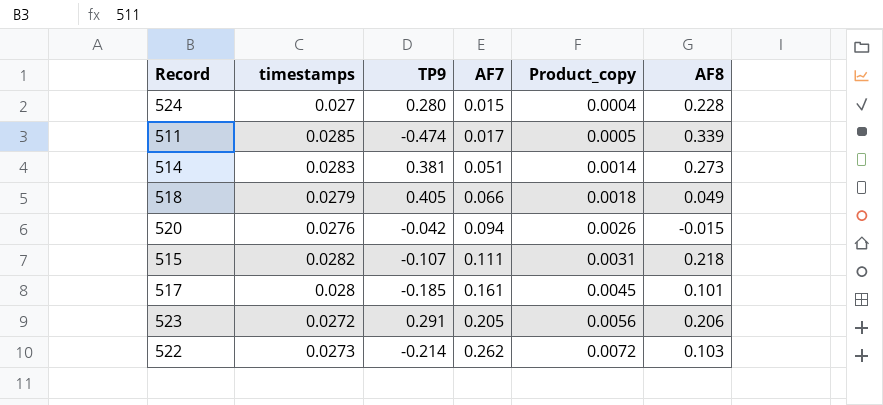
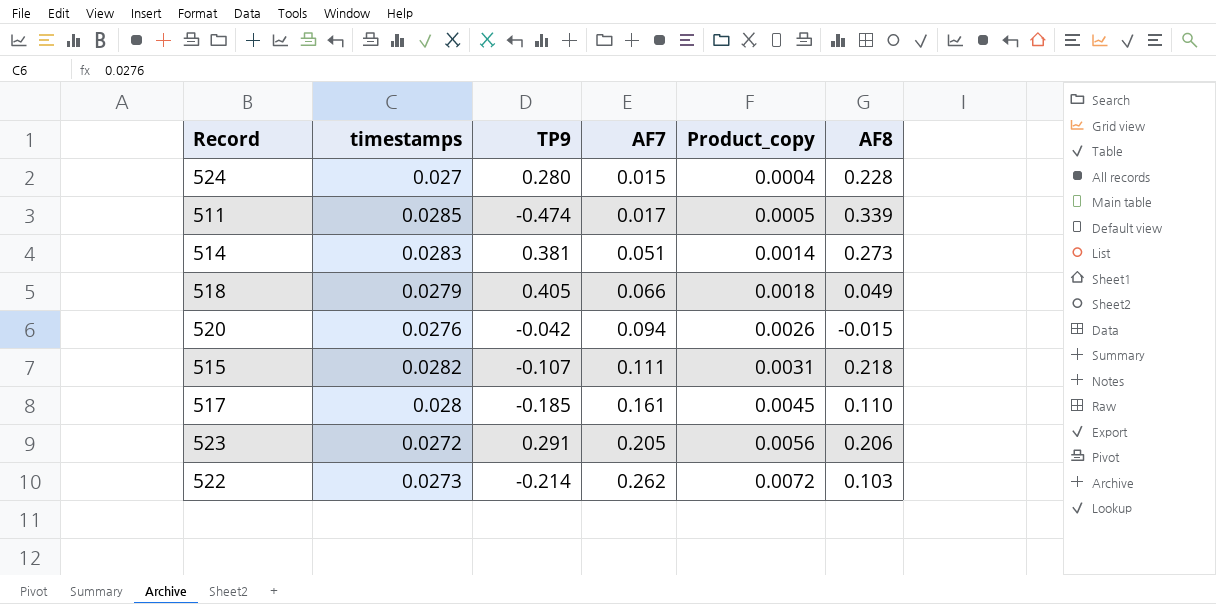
517 | AF8: 0.101 -> 0.110

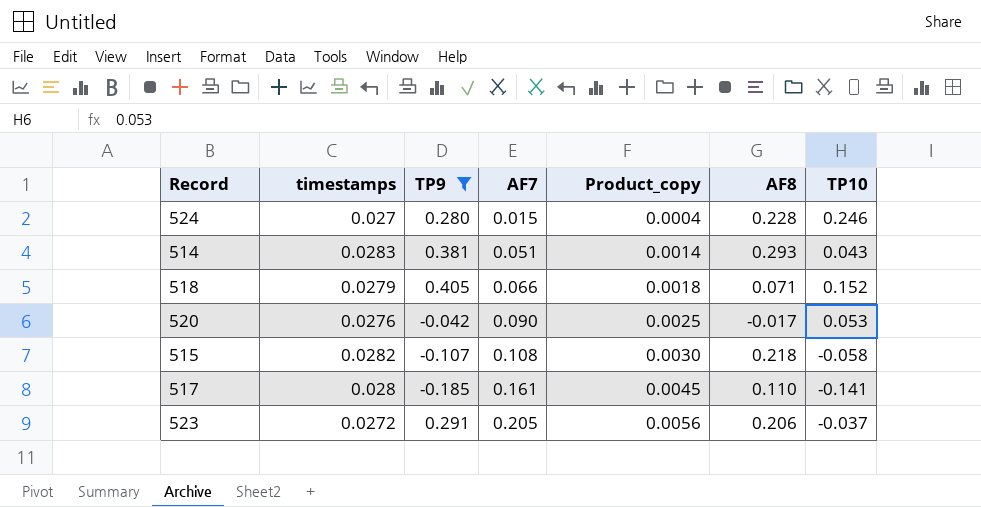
filter: none -> TP9 >= -0.185
column TP10 | position: none -> 7
514 | AF8: 0.273 -> 0.293
518 | AF8: 0.049 -> 0.071
520 | AF7: 0.094 -> 0.090
520 | Product_copy: 0.0026 -> 0.0025
520 | AF8: -0.015 -> -0.017
515 | AF7: 0.111 -> 0.108
515 | Product_copy: 0.0031 -> 0.0030

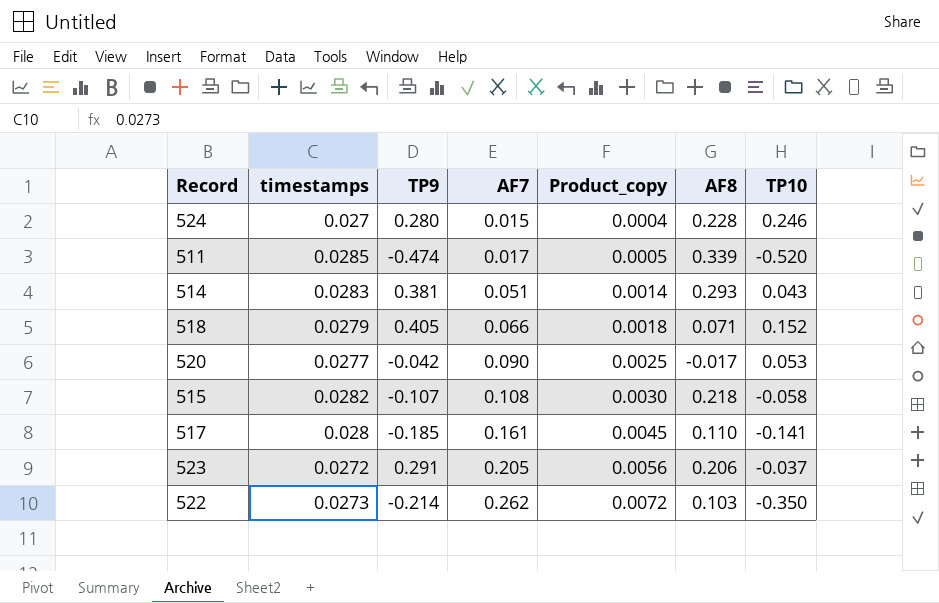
filter: TP9 >= -0.185 -> none
520 | timestamps: 0.0276 -> 0.0277

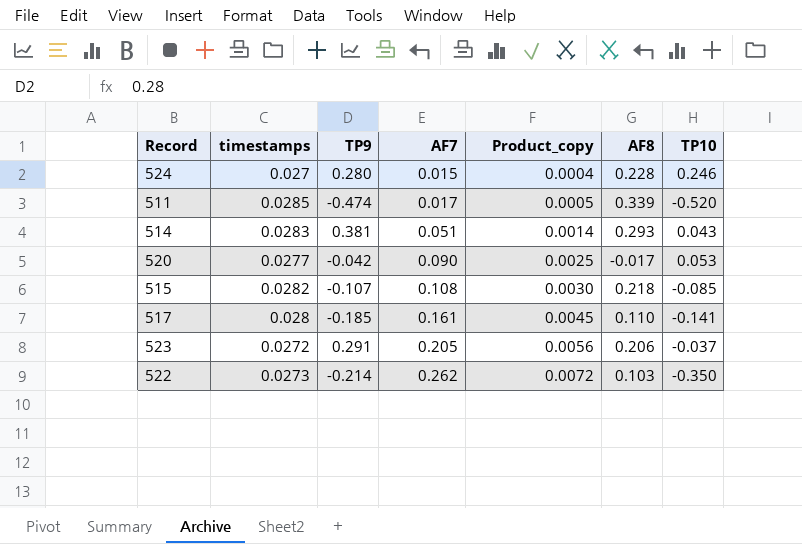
row 518: 0.0279 | 0.405 | 0.066 | 0.0018 | 0.071 | 0.152 -> none
515 | TP10: -0.058 -> -0.085

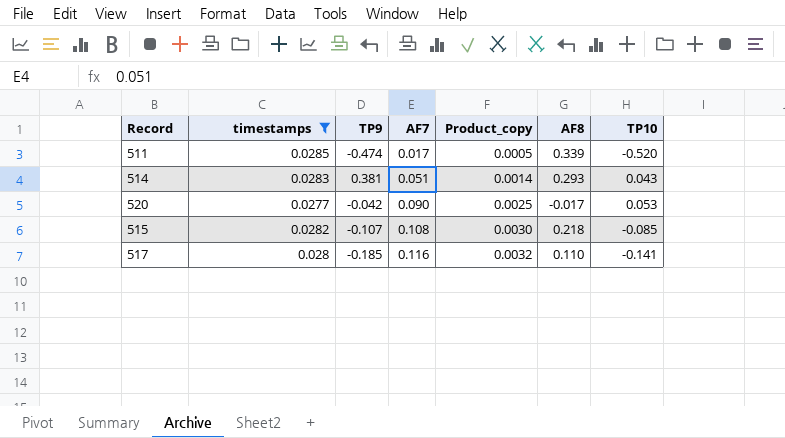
filter: none -> timestamps >= 0.0277
517 | AF7: 0.161 -> 0.116
517 | Product_copy: 0.0045 -> 0.0032

